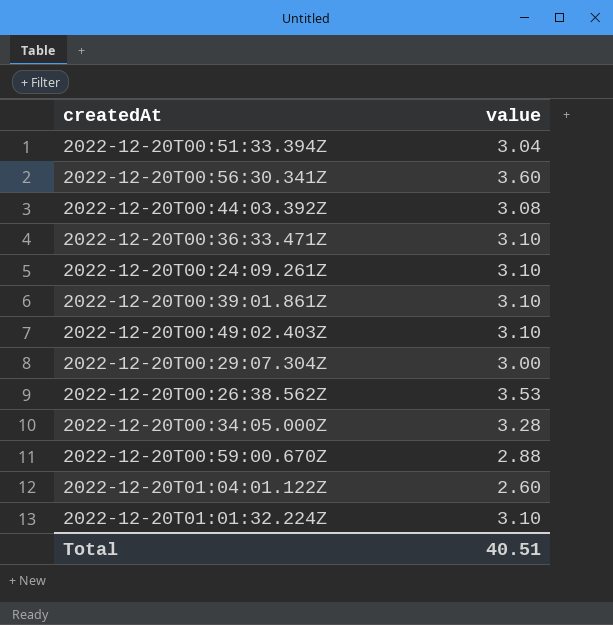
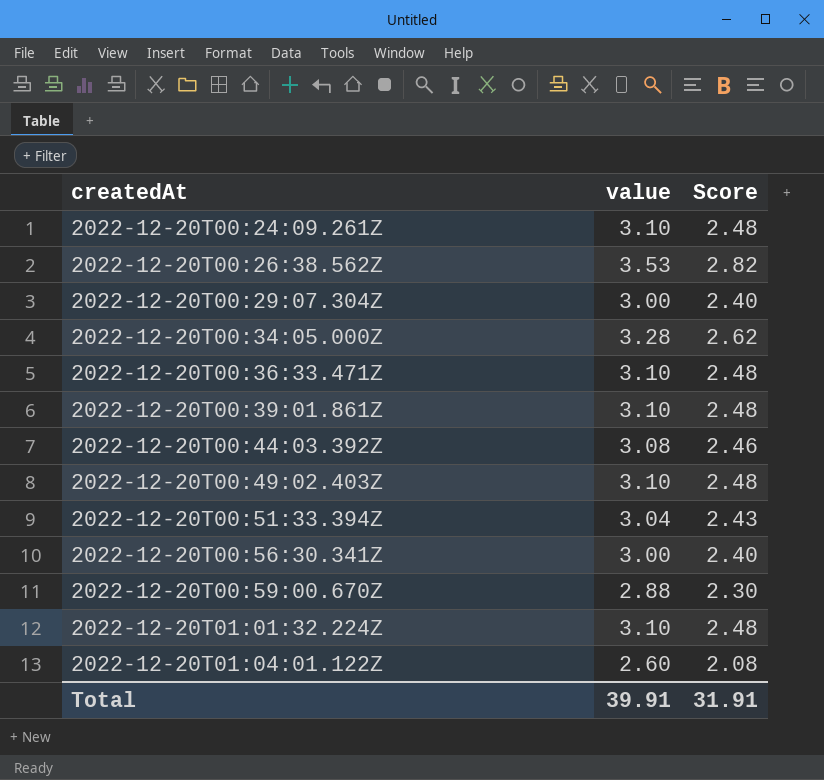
row order: none -> createdAt ascending
column Score | formula: none -> [value] * 0.8
2022-12-20T00:56:30.341Z | value: 3.60 -> 3.00
Total | value: 40.51 -> 39.91

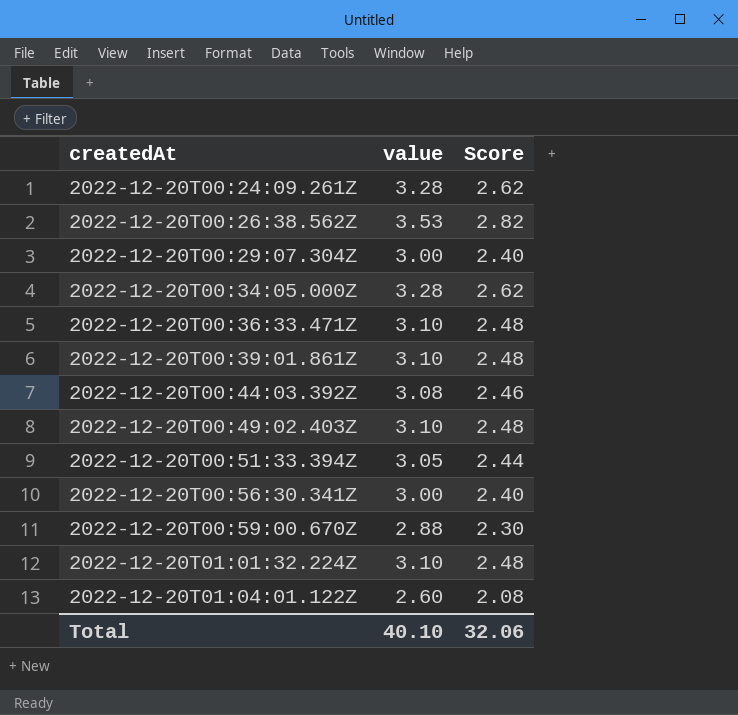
2022-12-20T00:24:09.261Z | value: 3.10 -> 3.28
2022-12-20T00:24:09.261Z | Score: 2.48 -> 2.62
2022-12-20T00:51:33.394Z | value: 3.04 -> 3.05
2022-12-20T00:51:33.394Z | Score: 2.43 -> 2.44
Total | value: 39.91 -> 40.10
Total | Score: 31.91 -> 32.06

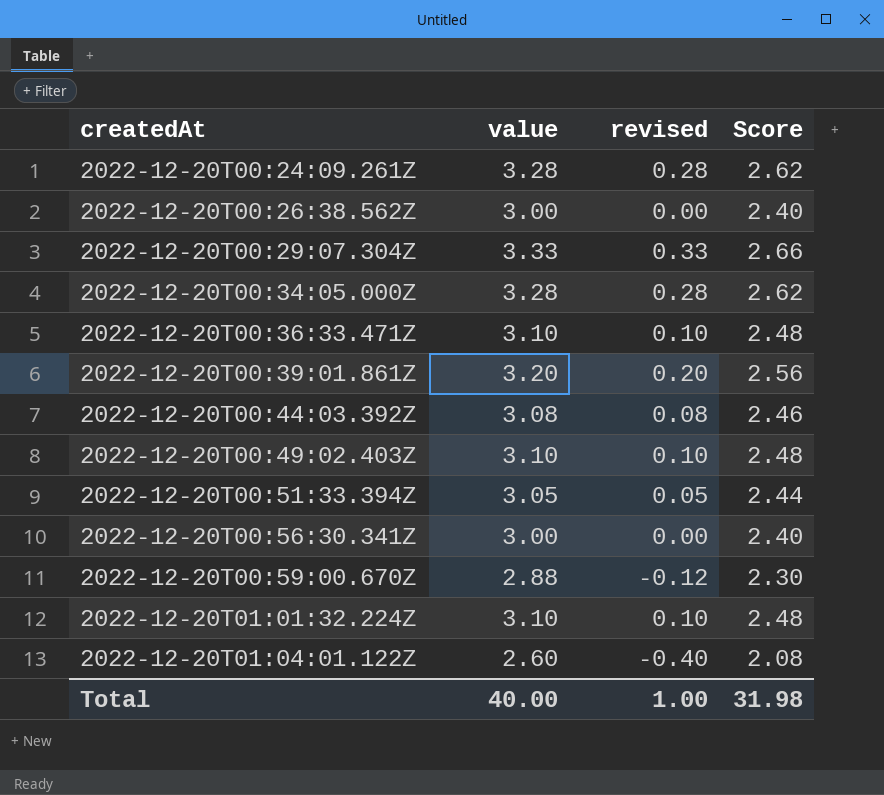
column revised | formula: none -> [value] - 3
2022-12-20T00:26:38.562Z | value: 3.53 -> 3.00
2022-12-20T00:26:38.562Z | Score: 2.82 -> 2.40
2022-12-20T00:29:07.304Z | value: 3.00 -> 3.33
2022-12-20T00:29:07.304Z | Score: 2.40 -> 2.66
2022-12-20T00:39:01.861Z | value: 3.10 -> 3.20
2022-12-20T00:39:01.861Z | Score: 2.48 -> 2.56
Total | value: 40.10 -> 40.00
Total | Score: 32.06 -> 31.98

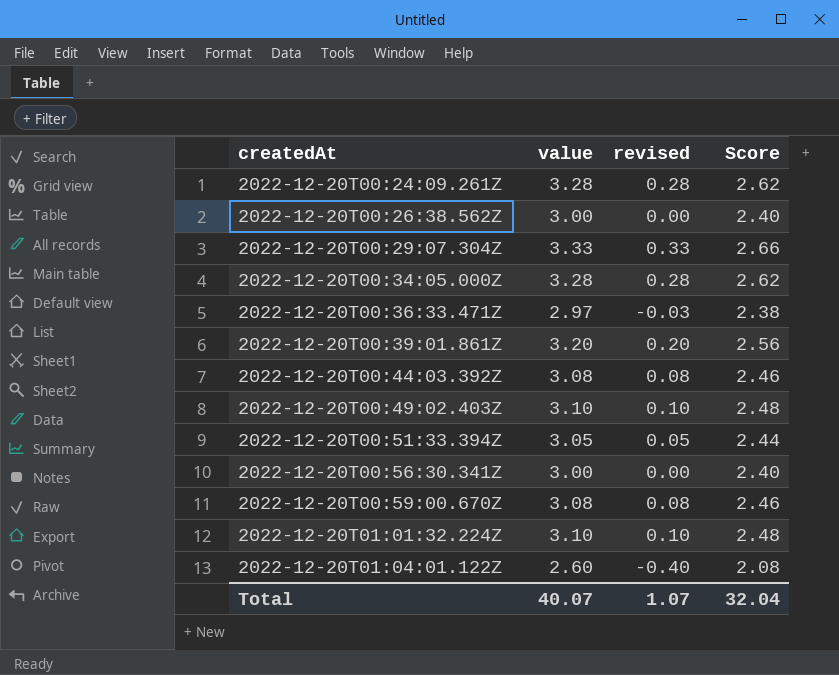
2022-12-20T00:36:33.471Z | value: 3.10 -> 2.97
2022-12-20T00:36:33.471Z | revised: 0.10 -> -0.03
2022-12-20T00:36:33.471Z | Score: 2.48 -> 2.38
2022-12-20T00:59:00.670Z | value: 2.88 -> 3.08
2022-12-20T00:59:00.670Z | revised: -0.12 -> 0.08
2022-12-20T00:59:00.670Z | Score: 2.30 -> 2.46
Total | value: 40.00 -> 40.07
Total | revised: 1.00 -> 1.07
Total | Score: 31.98 -> 32.04

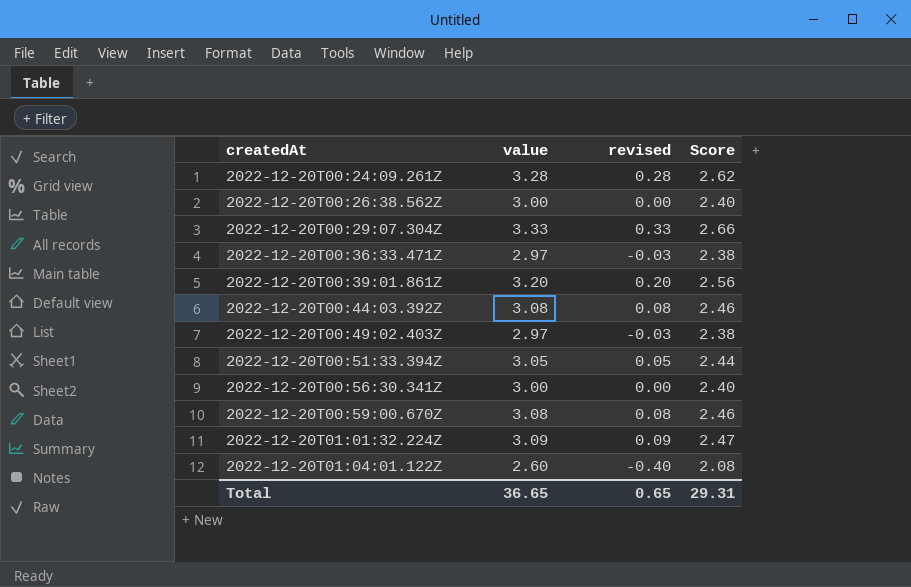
row 2022-12-20T00:34:05.000Z: 3.28 | 0.28 | 2.62 -> none
2022-12-20T00:49:02.403Z | value: 3.10 -> 2.97
2022-12-20T00:49:02.403Z | revised: 0.10 -> -0.03
2022-12-20T00:49:02.403Z | Score: 2.48 -> 2.38
2022-12-20T01:01:32.224Z | value: 3.10 -> 3.09
2022-12-20T01:01:32.224Z | revised: 0.10 -> 0.09
2022-12-20T01:01:32.224Z | Score: 2.48 -> 2.47
Total | value: 40.07 -> 36.65
Total | revised: 1.07 -> 0.65
Total | Score: 32.04 -> 29.31

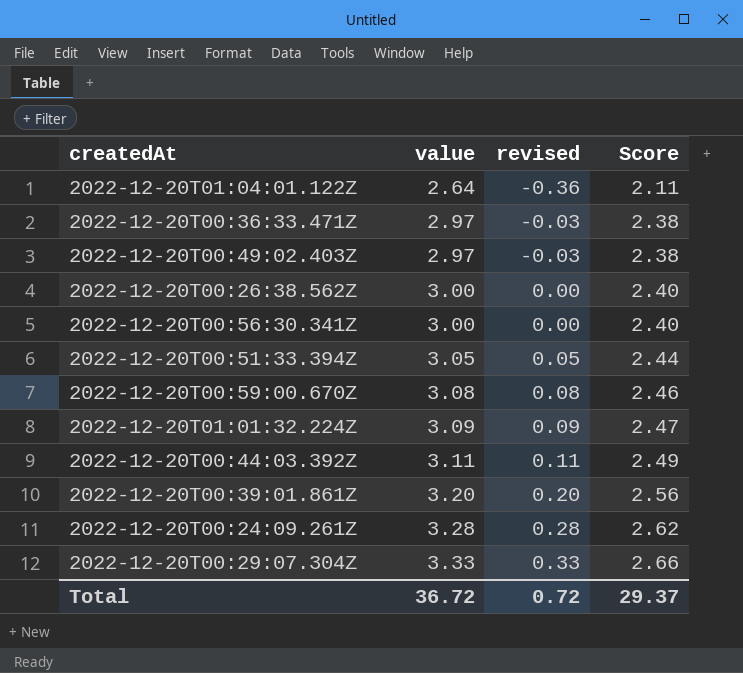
row order: createdAt ascending -> value ascending
2022-12-20T01:04:01.122Z | value: 2.60 -> 2.64
2022-12-20T01:04:01.122Z | revised: -0.40 -> -0.36
2022-12-20T01:04:01.122Z | Score: 2.08 -> 2.11
2022-12-20T00:44:03.392Z | value: 3.08 -> 3.11
2022-12-20T00:44:03.392Z | revised: 0.08 -> 0.11
2022-12-20T00:44:03.392Z | Score: 2.46 -> 2.49
Total | value: 36.65 -> 36.72
Total | revised: 0.65 -> 0.72
Total | Score: 29.31 -> 29.37

